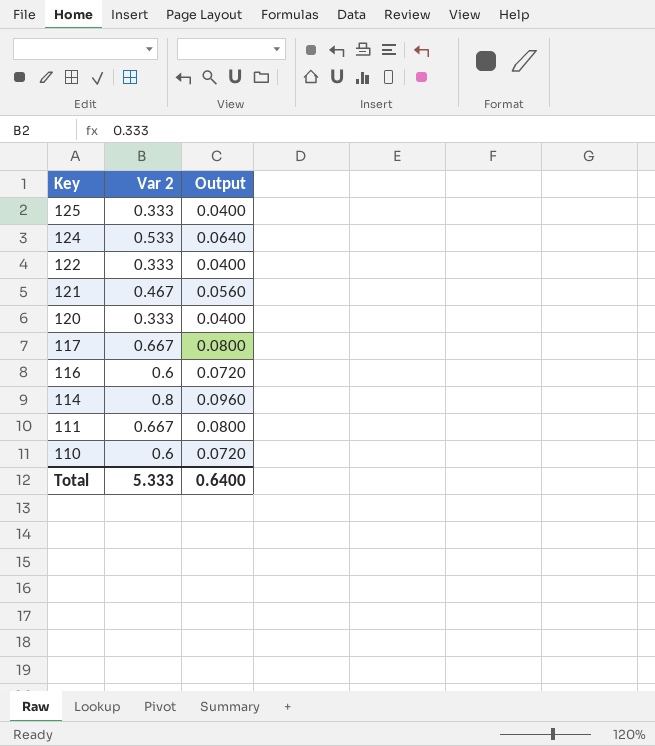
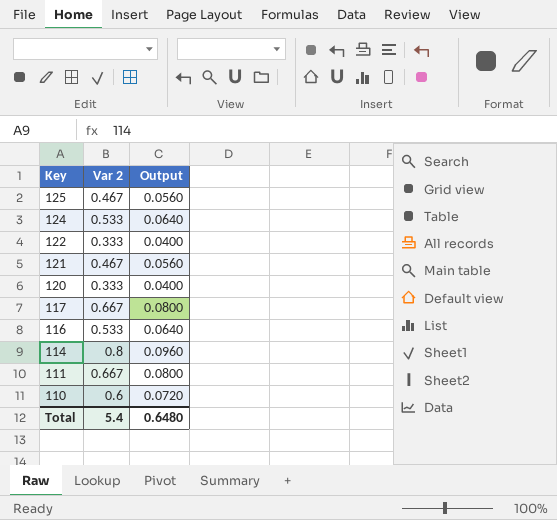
125 | Var 2: 0.333 -> 0.467
125 | Output: 0.0400 -> 0.0560
116 | Var 2: 0.6 -> 0.533
116 | Output: 0.0720 -> 0.0640
Total | Var 2: 5.333 -> 5.4
Total | Output: 0.6400 -> 0.6480

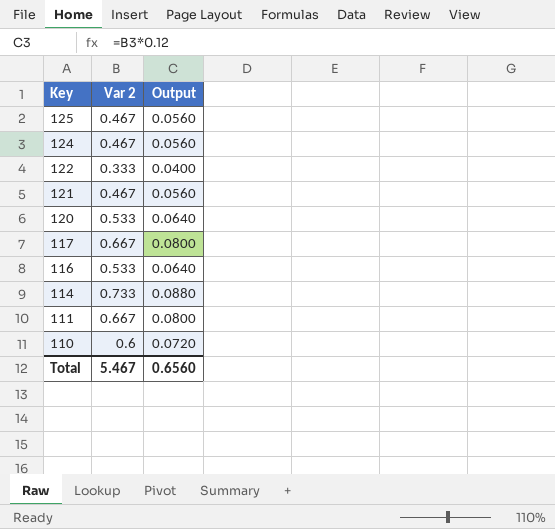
124 | Var 2: 0.533 -> 0.467
124 | Output: 0.0640 -> 0.0560
120 | Var 2: 0.333 -> 0.533
120 | Output: 0.0400 -> 0.0640
114 | Var 2: 0.8 -> 0.733
114 | Output: 0.0960 -> 0.0880
Total | Var 2: 5.4 -> 5.467
Total | Output: 0.6480 -> 0.6560

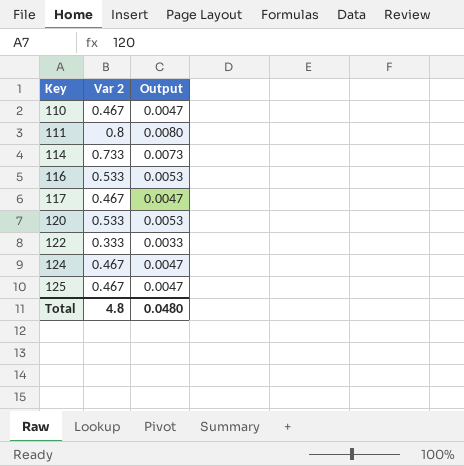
row order: Key descending -> Key ascending
column Output | formula: [Var 2] * 0.12 -> [Var 2] * 0.01
row 121: 0.467 | 0.0560 -> none
110 | Var 2: 0.6 -> 0.467
111 | Var 2: 0.667 -> 0.8
117 | Var 2: 0.667 -> 0.467
Total | Var 2: 5.467 -> 4.8
Total | Output: 0.6560 -> 0.0480

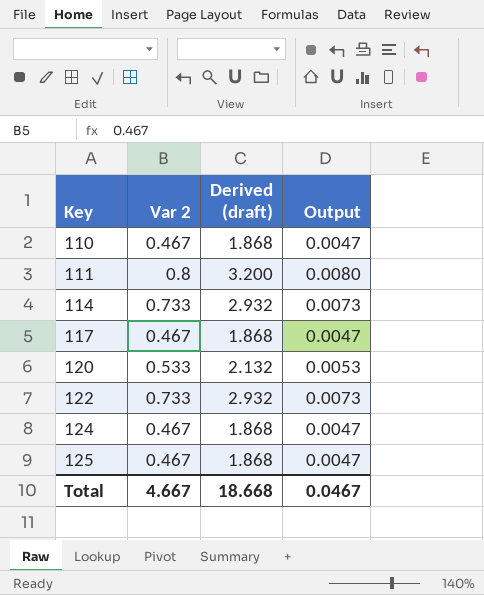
column Derived (draft) | formula: none -> [Var 2] * 4
row 116: 0.533 | 0.0053 -> none
122 | Var 2: 0.333 -> 0.733
122 | Output: 0.0033 -> 0.0073
Total | Var 2: 4.8 -> 4.667
Total | Output: 0.0480 -> 0.0467

